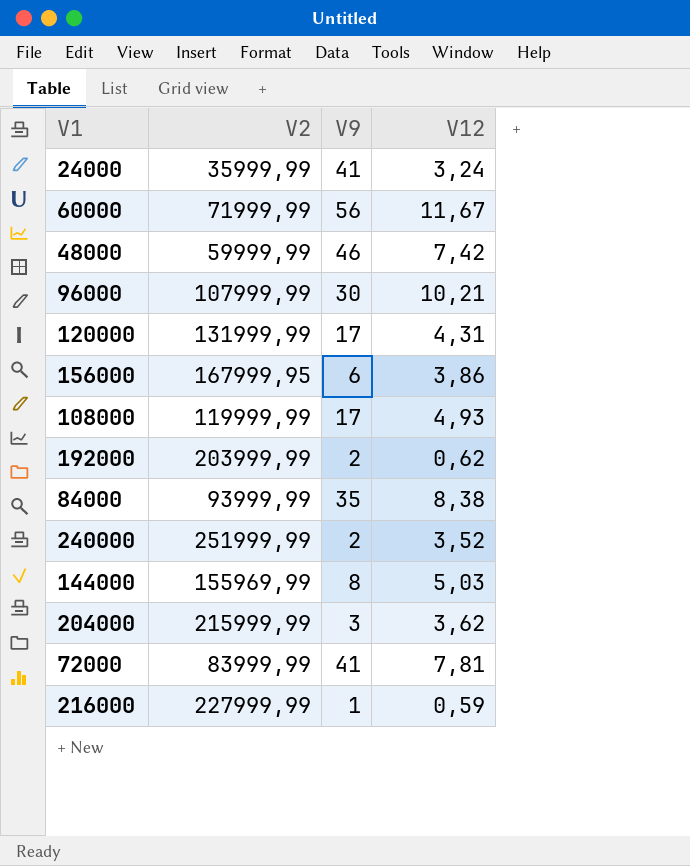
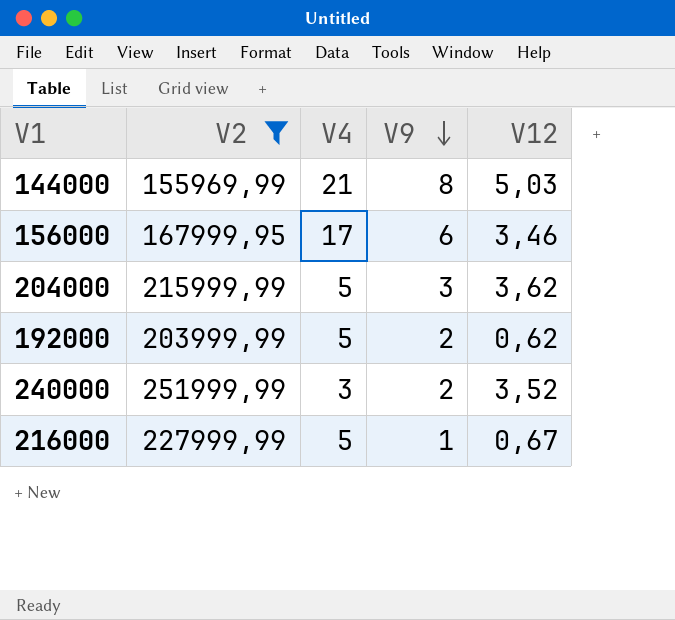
filter: none -> V2 >= 155969,99
row order: none -> V9 descending
column V4 | position: none -> 3
156000 | V12: 3,86 -> 3,46
216000 | V12: 0,59 -> 0,67

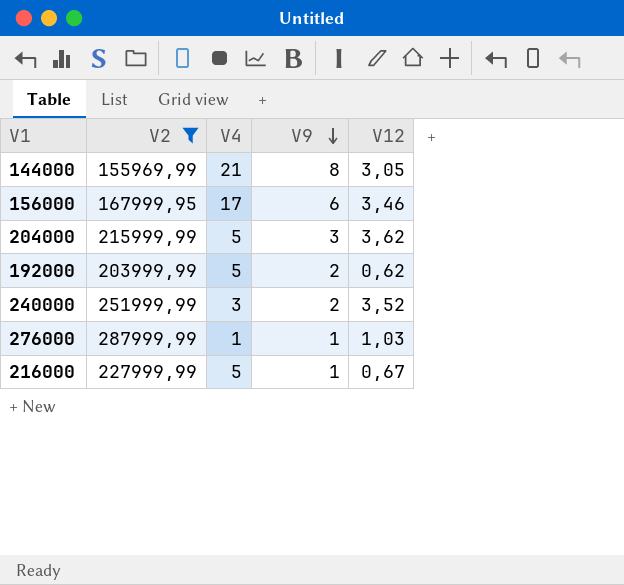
144000 | V12: 5,03 -> 3,05
row 276000: none -> 287999,99 | 1 | 1 | 1,03

